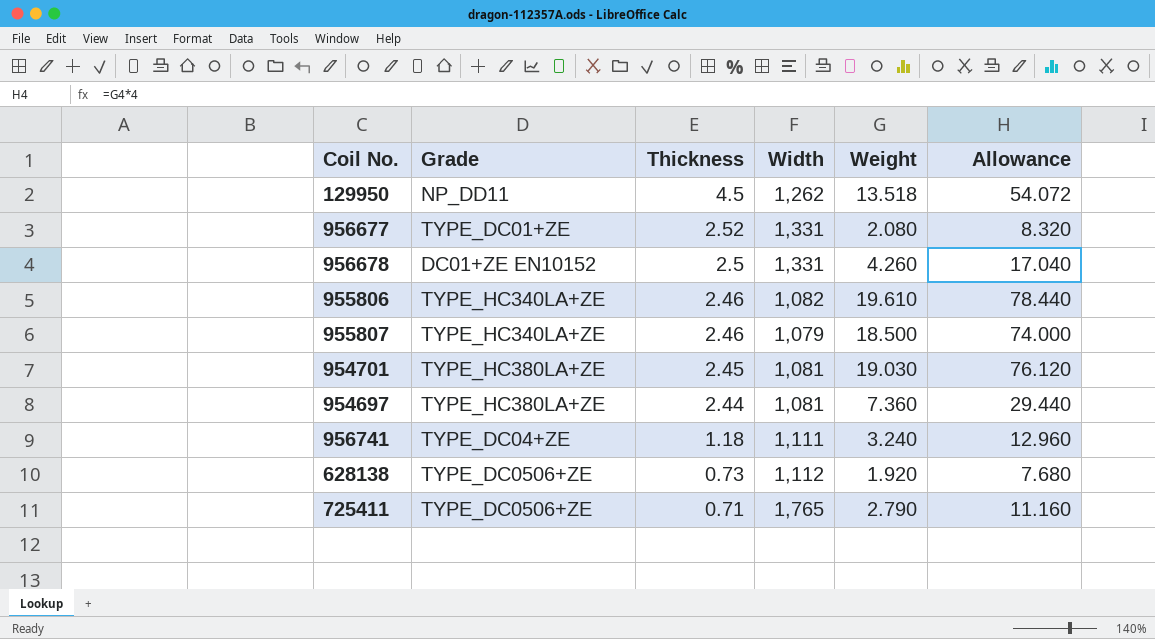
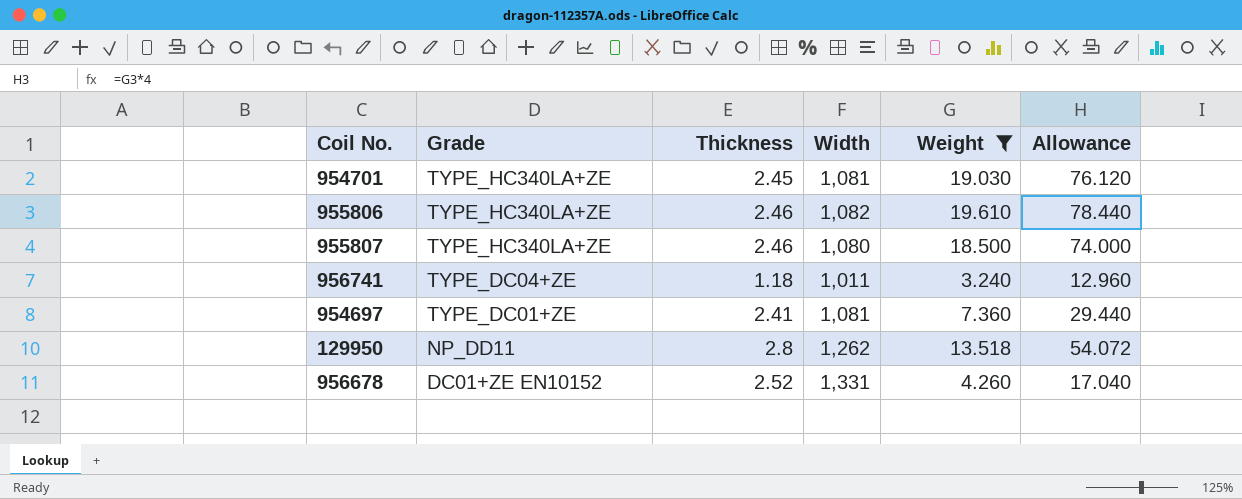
filter: none -> Weight >= 3.240
row order: Thickness descending -> Grade descending
954701 | Grade: TYPE_HC380LA+ZE -> TYPE_HC340LA+ZE
955807 | Width: 1,079 -> 1,080
956741 | Width: 1,111 -> 1,011
954697 | Grade: TYPE_HC380LA+ZE -> TYPE_DC01+ZE
954697 | Thickness: 2.44 -> 2.41
129950 | Thickness: 4.5 -> 2.8
956678 | Thickness: 2.5 -> 2.52

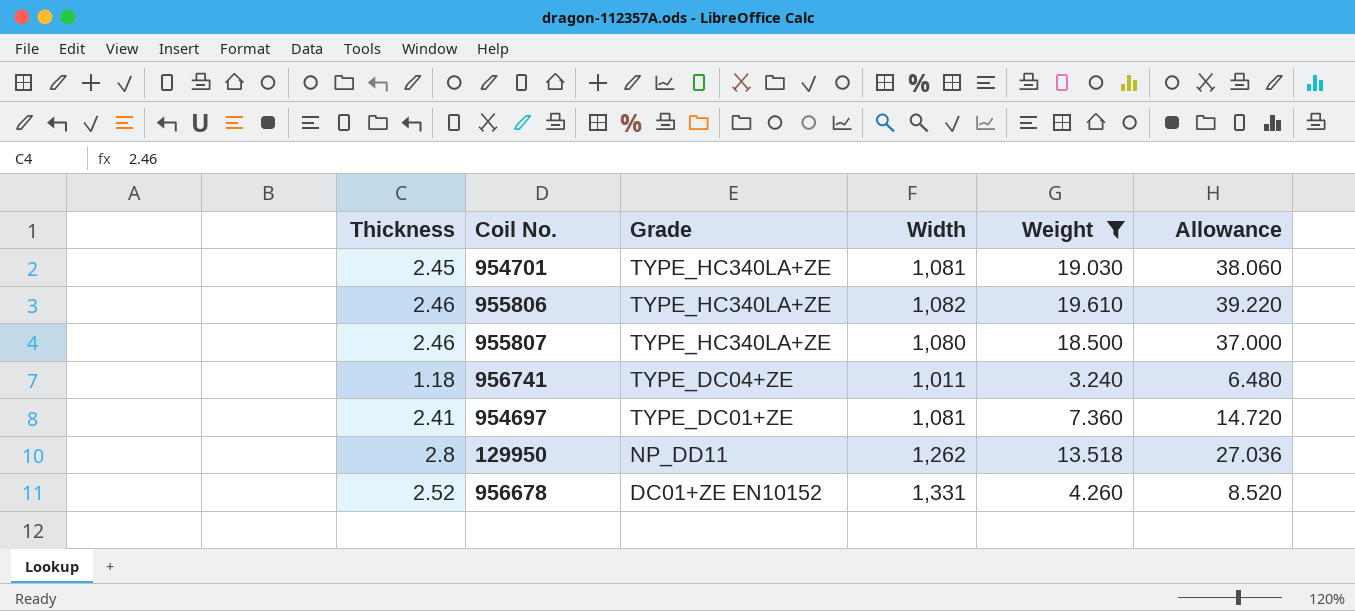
column Thickness | position: 3 -> 1
column Allowance | formula: [Weight] * 4 -> [Weight] * 2

